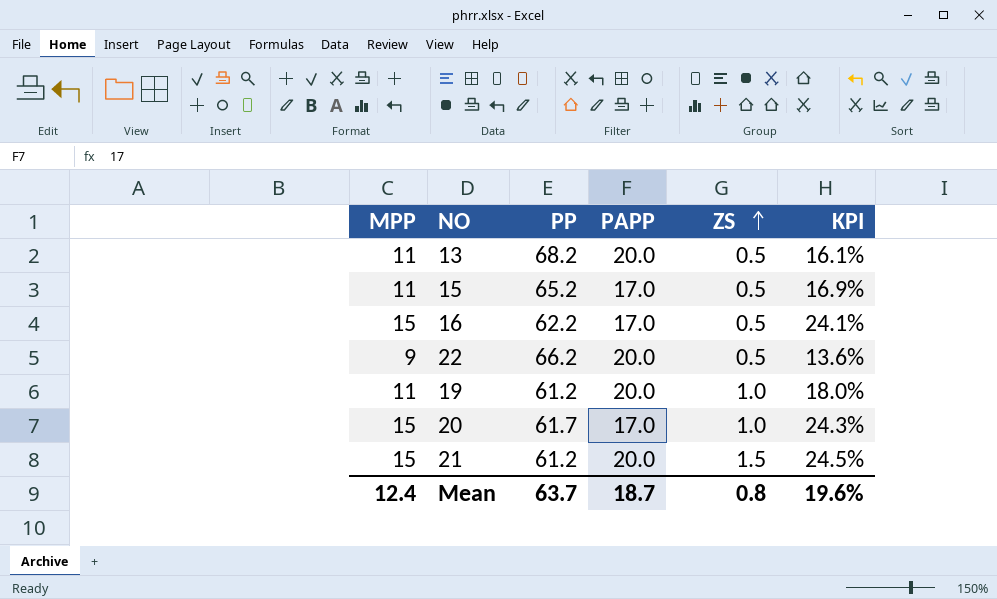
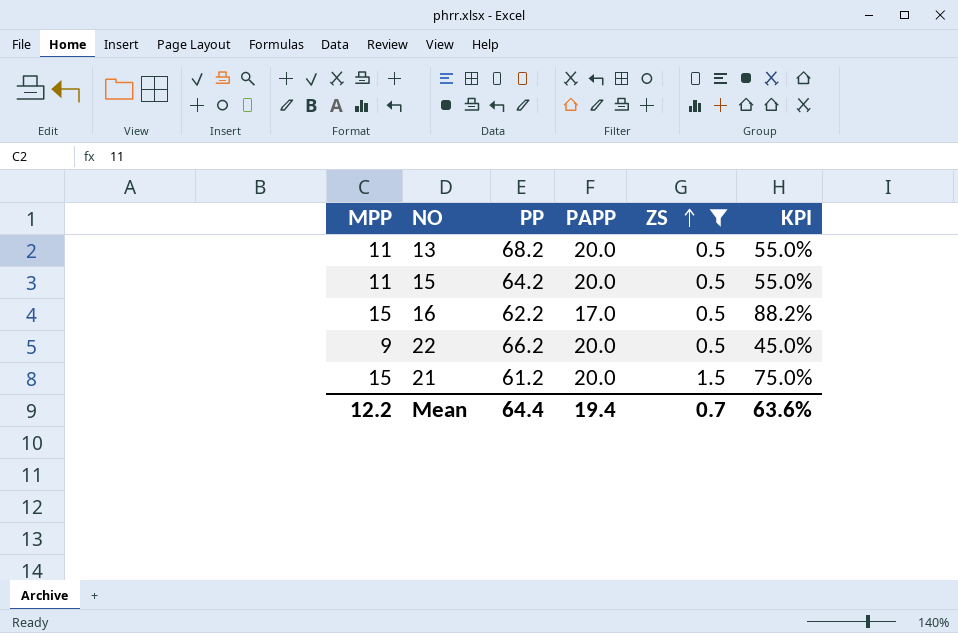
filter: none -> ZS != 1.0
column KPI | formula: [MPP] / [PP] -> [MPP] / [PAPP]
15 | PP: 65.2 -> 64.2
15 | PAPP: 17.0 -> 20.0
Mean | MPP: 12.4 -> 12.2
Mean | PP: 63.7 -> 64.4
Mean | PAPP: 18.7 -> 19.4
Mean | ZS: 0.8 -> 0.7
Mean | KPI: 19.6% -> 63.6%

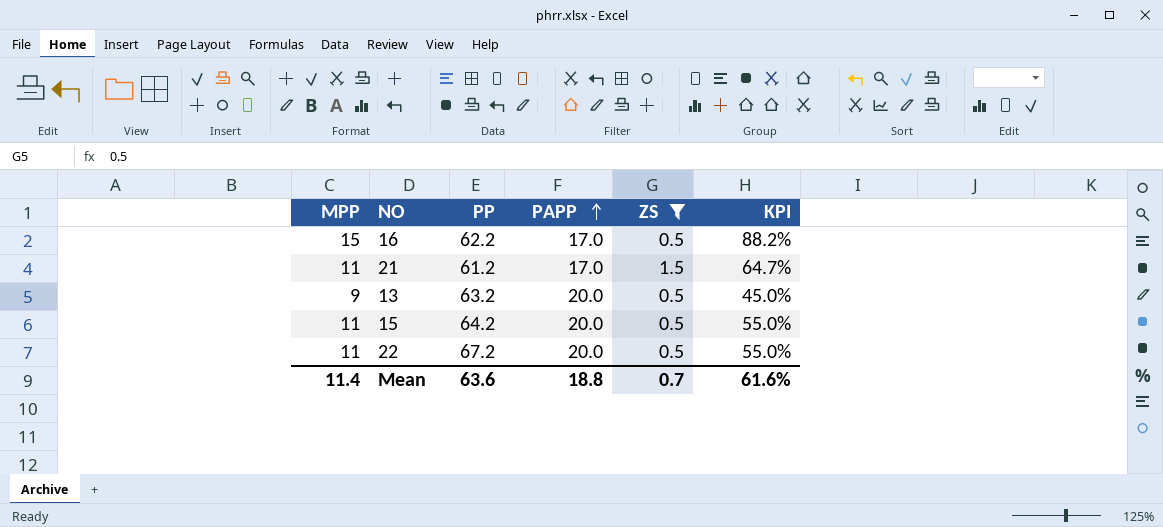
row order: ZS ascending -> PAPP ascending
21 | MPP: 15 -> 11
21 | PAPP: 20.0 -> 17.0
21 | KPI: 75.0% -> 64.7%
13 | MPP: 11 -> 9
13 | PP: 68.2 -> 63.2
13 | KPI: 55.0% -> 45.0%
22 | MPP: 9 -> 11
22 | PP: 66.2 -> 67.2
22 | KPI: 45.0% -> 55.0%
Mean | MPP: 12.2 -> 11.4
Mean | PP: 64.4 -> 63.6
Mean | PAPP: 19.4 -> 18.8
Mean | KPI: 63.6% -> 61.6%

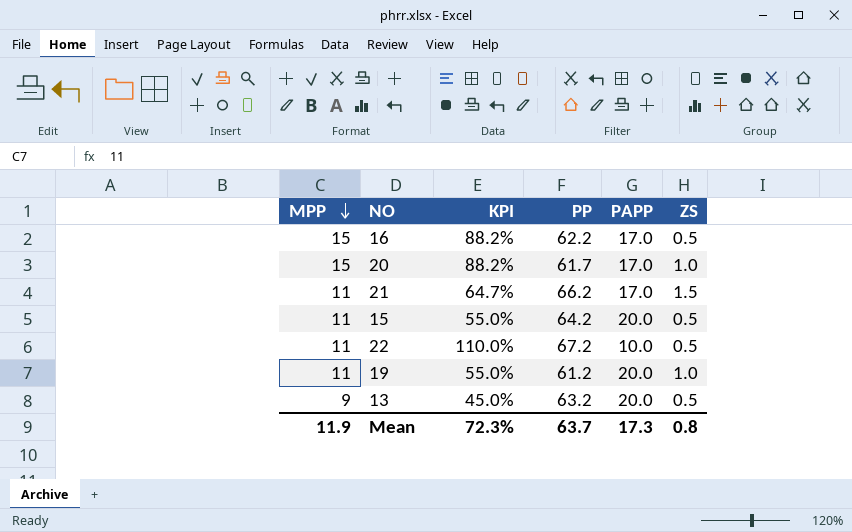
filter: ZS != 1.0 -> none
row order: PAPP ascending -> MPP descending
column KPI | position: 6 -> 3
21 | PP: 61.2 -> 66.2
22 | KPI: 55.0% -> 110.0%
22 | PAPP: 20.0 -> 10.0
Mean | MPP: 11.4 -> 11.9
Mean | KPI: 61.6% -> 72.3%
Mean | PP: 63.6 -> 63.7
Mean | PAPP: 18.8 -> 17.3
Mean | ZS: 0.7 -> 0.8

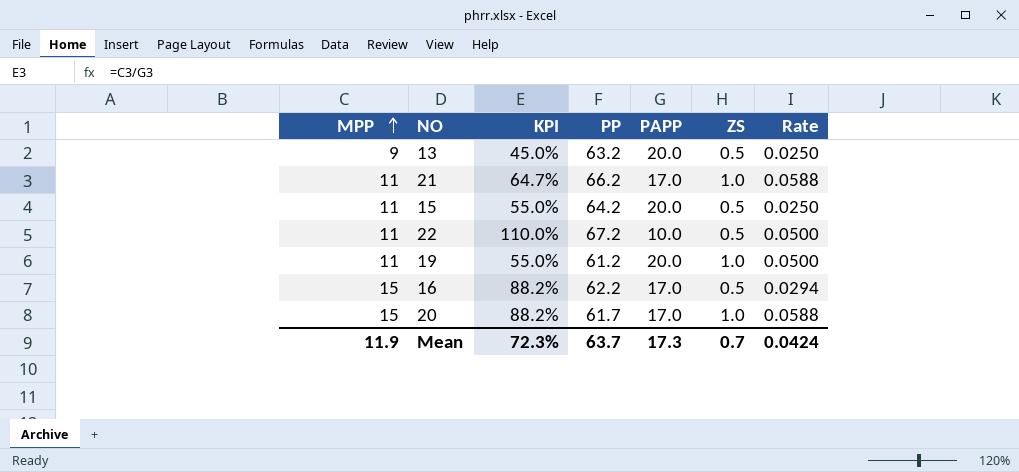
row order: MPP descending -> MPP ascending
column Rate | formula: none -> [ZS] / [PAPP]
21 | ZS: 1.5 -> 1.0
Mean | ZS: 0.8 -> 0.7

